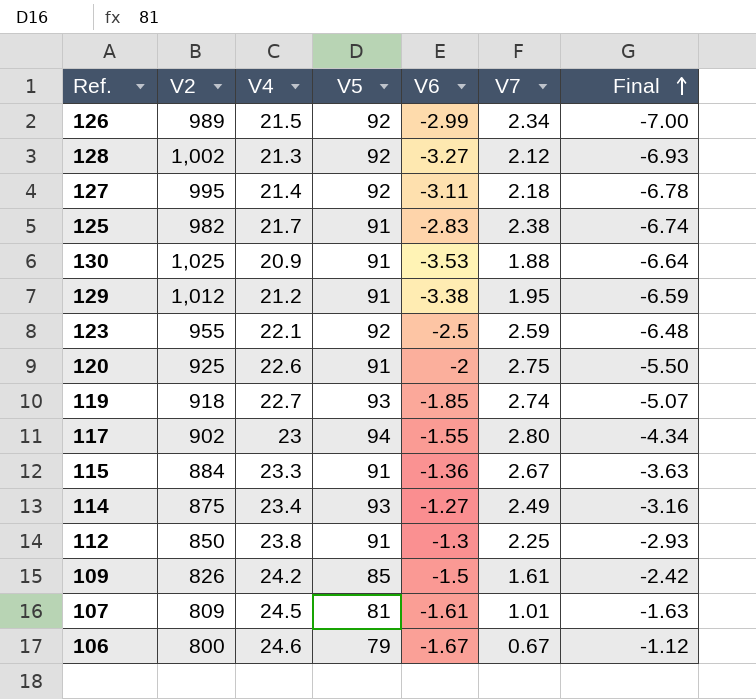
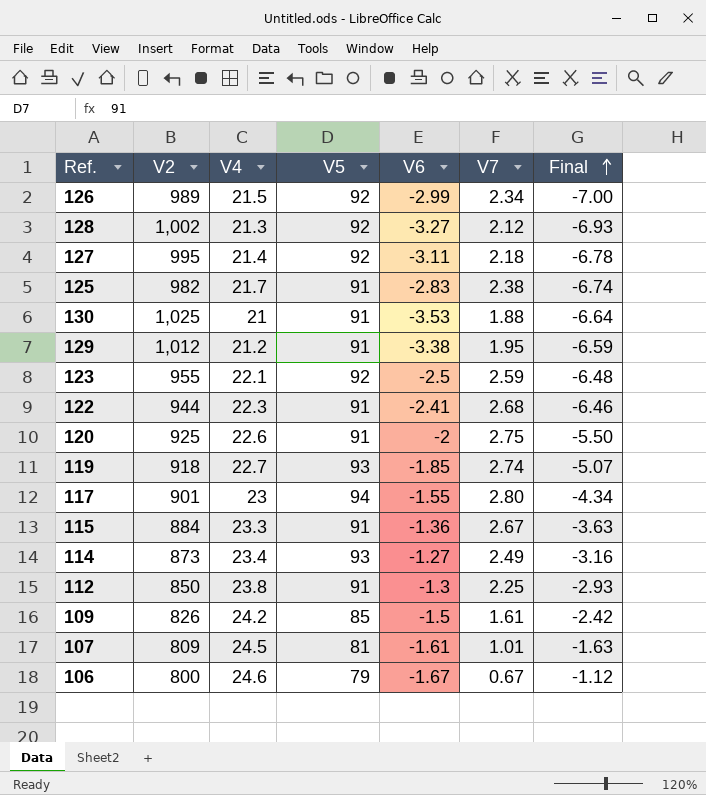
130 | V4: 20.9 -> 21
row 122: none -> 944 | 22.3 | 91 | -2.41 | 2.68 | -6.46
117 | V2: 902 -> 901
114 | V2: 875 -> 873

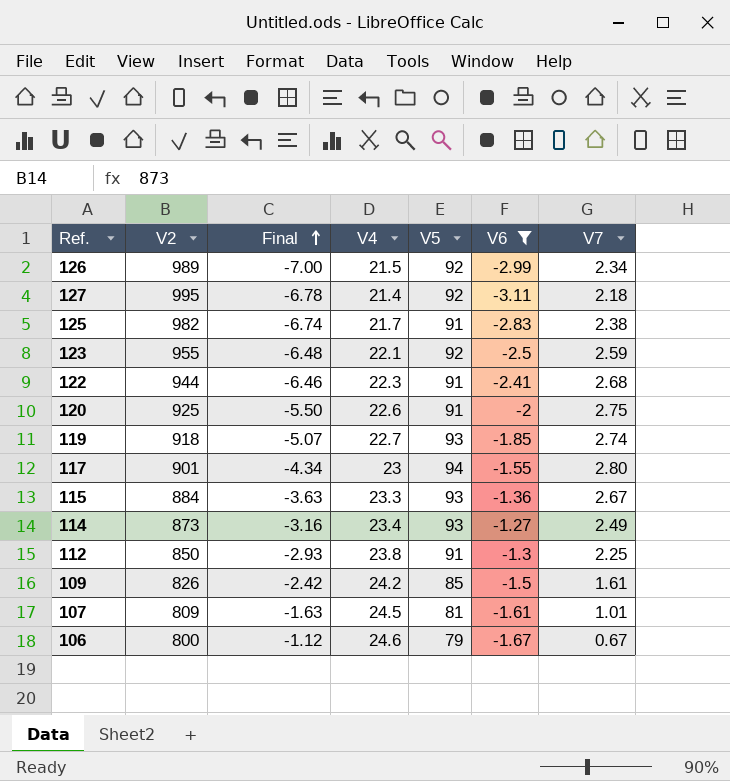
filter: none -> V6 >= -3.11
column Final | position: 7 -> 3
115 | V5: 91 -> 93

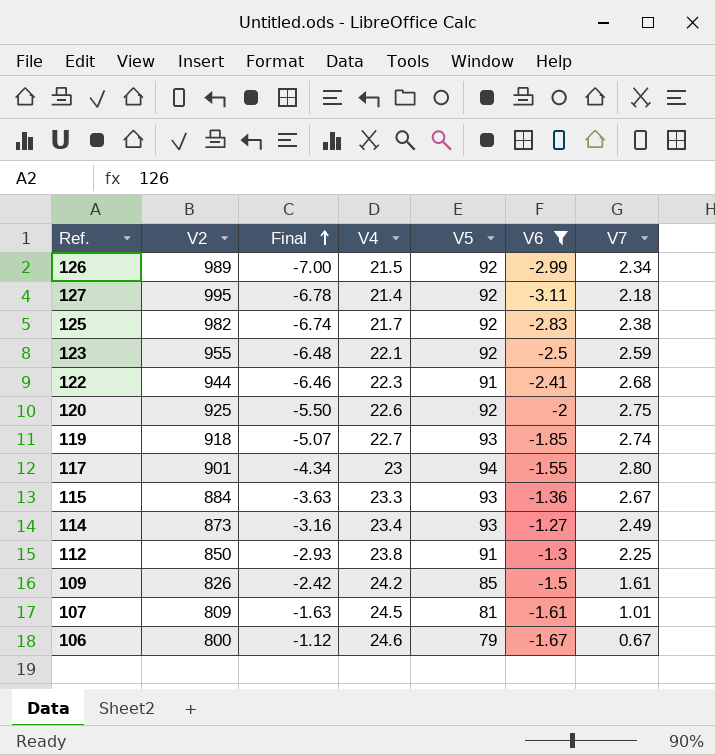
125 | V5: 91 -> 92
120 | V5: 91 -> 92

